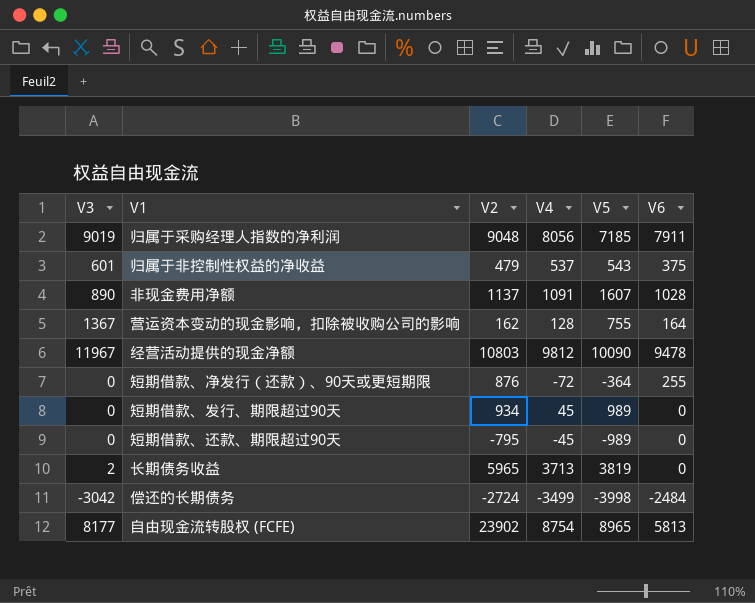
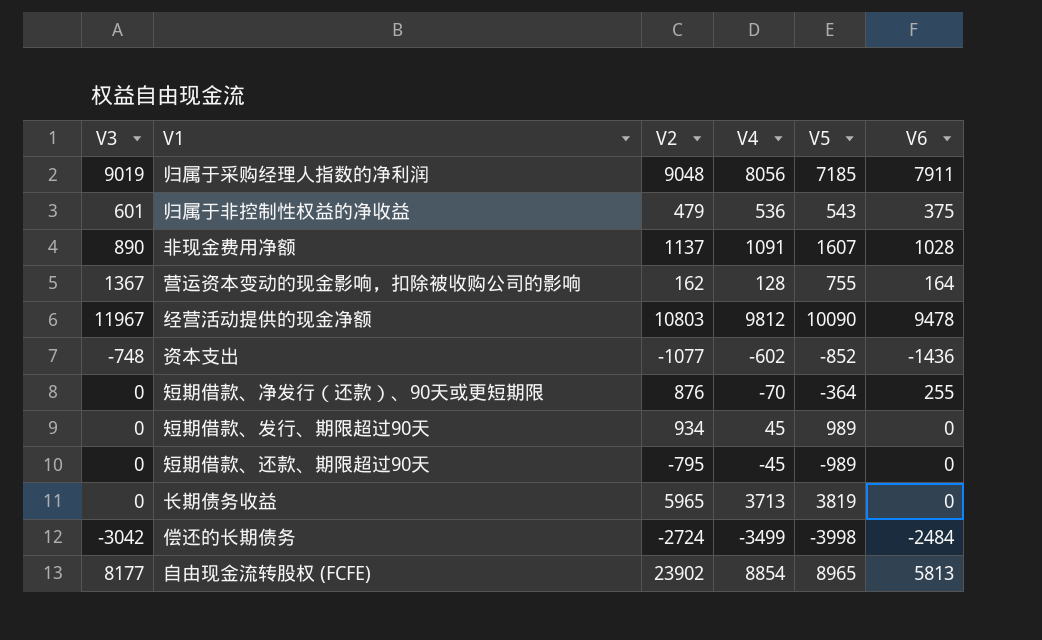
归属于非控制性权益的净收益 | V4: 537 -> 536
row 资本支出: none -> -748 | -1077 | -602 | -852 | -1436
短期借款、净发行（还款）、90天或更短期限 | V4: -72 -> -70
长期债务收益 | V3: 2 -> 0
自由现金流转股权 (FCFE) | V4: 8754 -> 8854

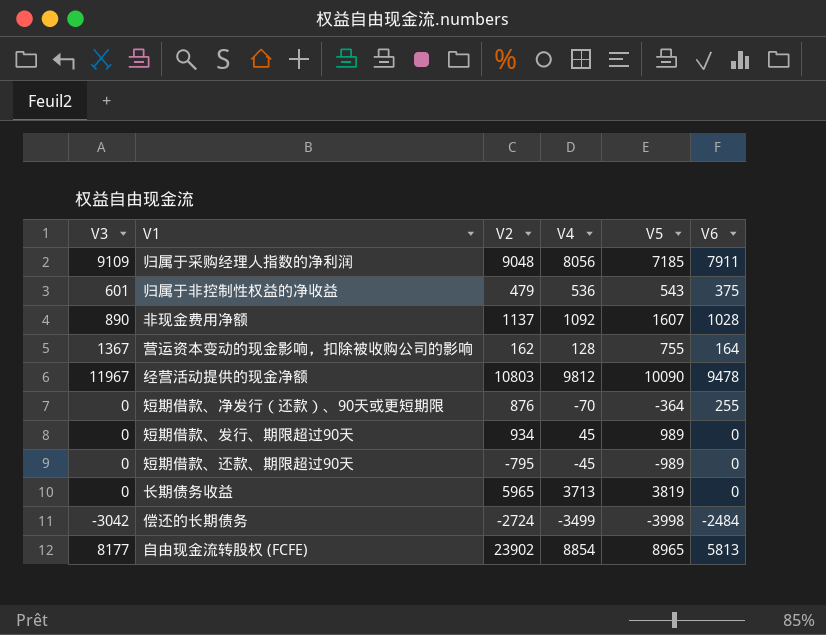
row 资本支出: -748 | -1077 | -602 | -852 | -1436 -> none
归属于采购经理人指数的净利润 | V3: 9019 -> 9109
非现金费用净额 | V4: 1091 -> 1092

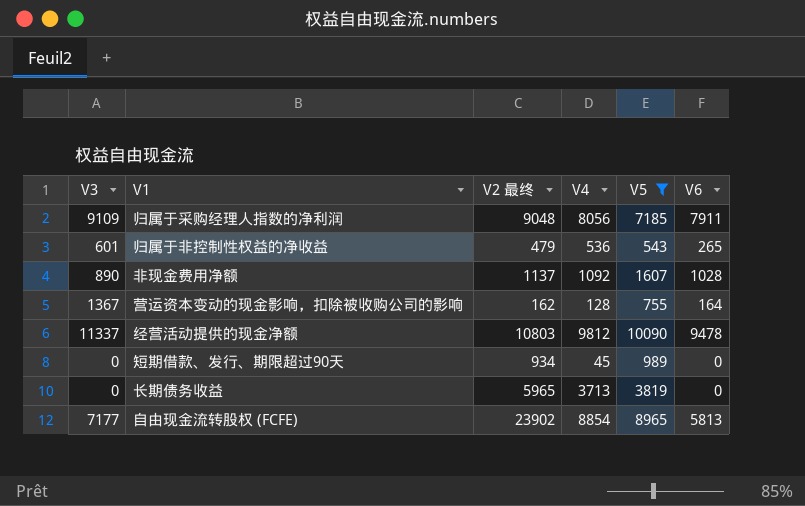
filter: none -> V5 >= 543
column name: V2 -> V2 最终
归属于非控制性权益的净收益 | V6: 375 -> 265
经营活动提供的现金净额 | V3: 11967 -> 11337
自由现金流转股权 (FCFE) | V3: 8177 -> 7177

